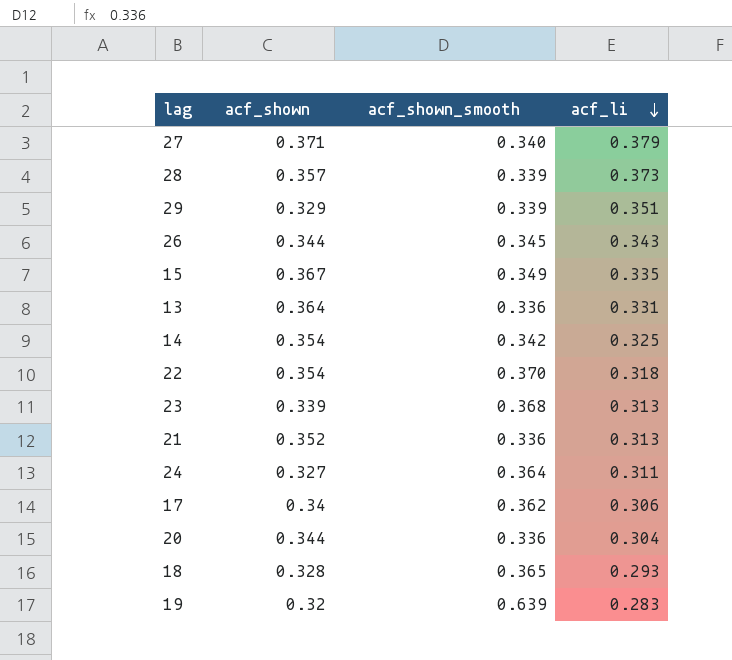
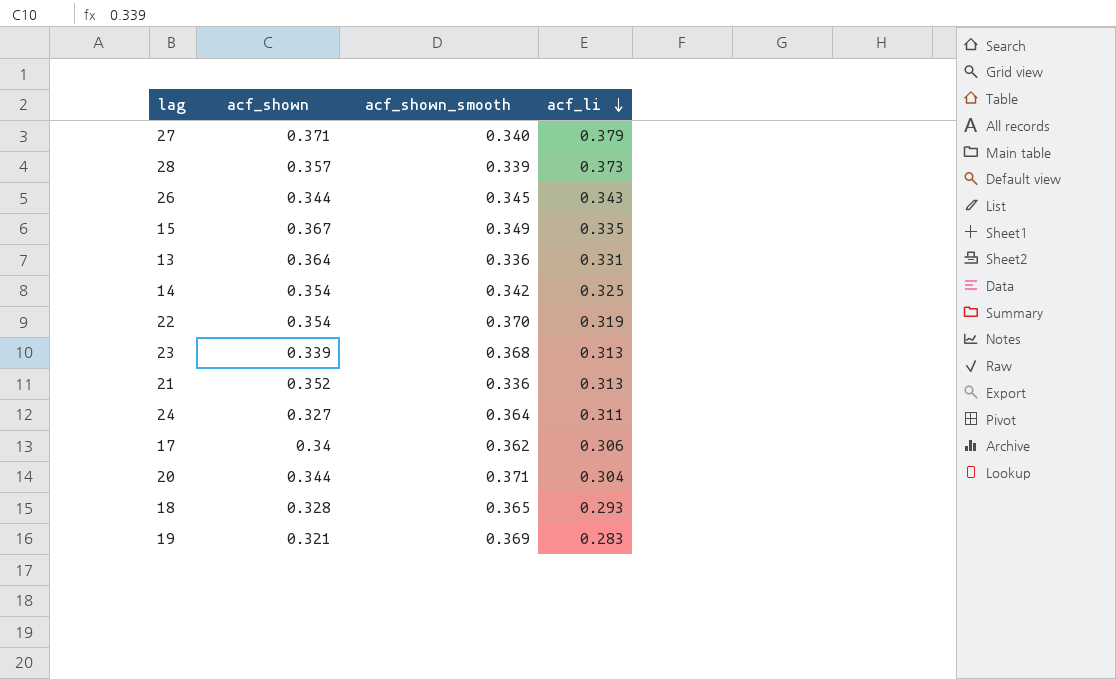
row 29: 0.329 | 0.339 | 0.351 -> none
22 | acf_li: 0.318 -> 0.319
20 | acf_shown_smooth: 0.336 -> 0.371
19 | acf_shown: 0.32 -> 0.321
19 | acf_shown_smooth: 0.639 -> 0.369

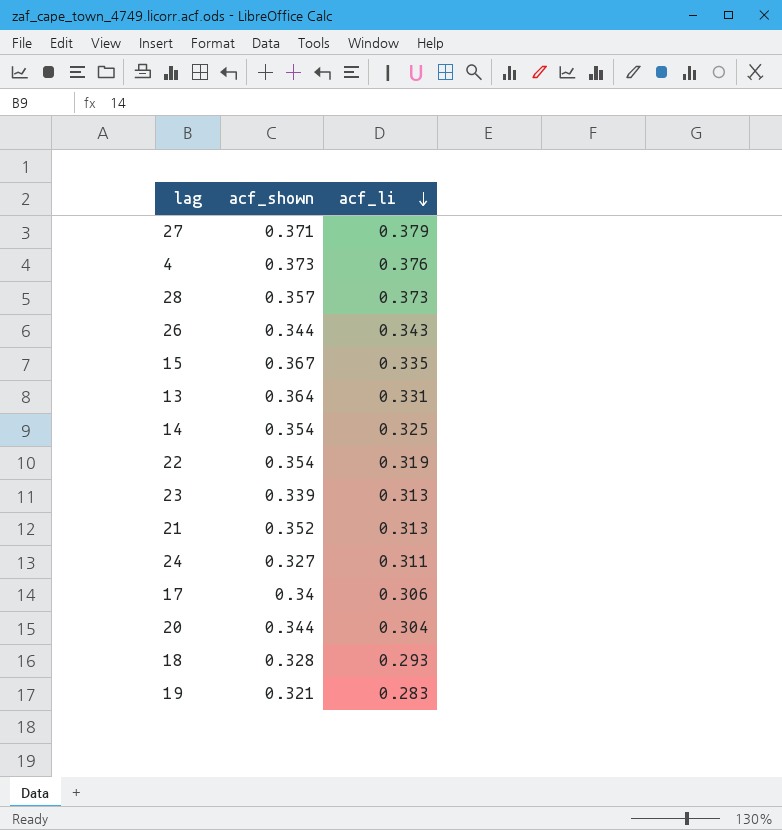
column acf_shown_smooth | position: 3 -> none
row 4: none -> 0.373 | 0.376

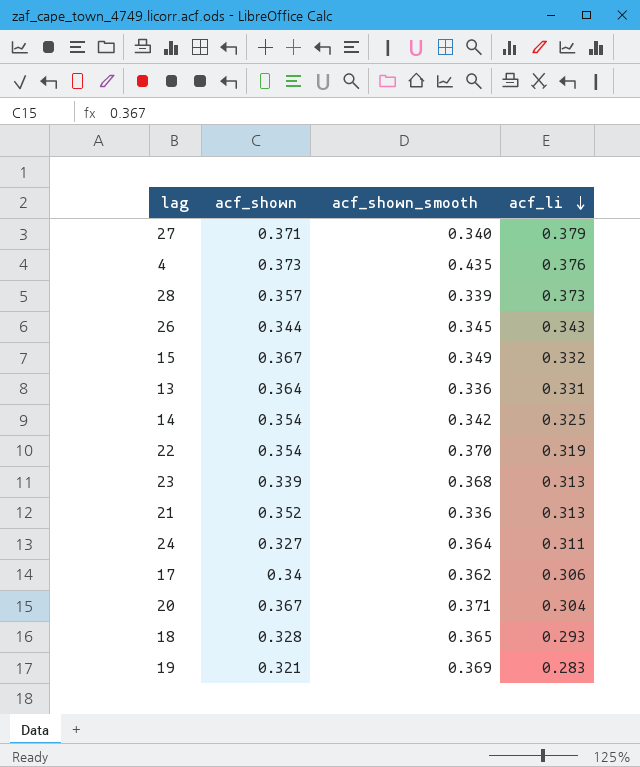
column acf_shown_smooth | position: none -> 3
15 | acf_li: 0.335 -> 0.332
20 | acf_shown: 0.344 -> 0.367

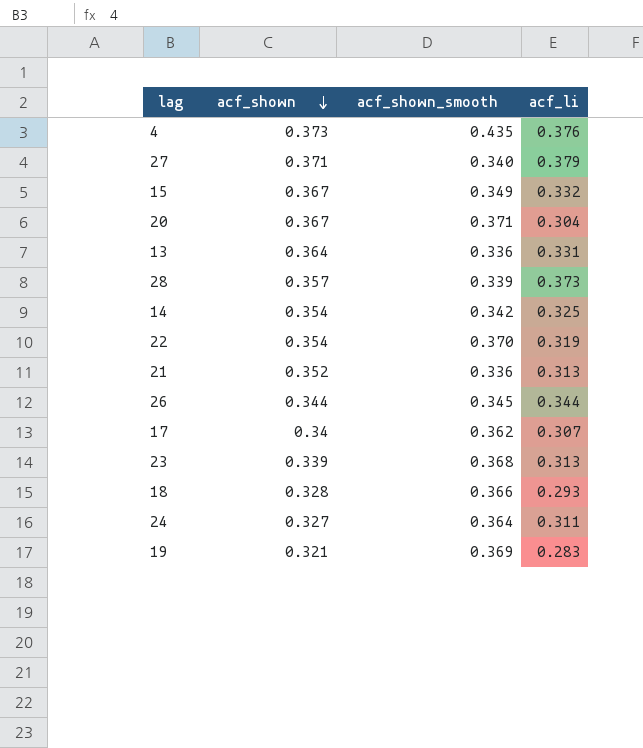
row order: acf_li descending -> acf_shown descending
26 | acf_li: 0.343 -> 0.344
17 | acf_li: 0.306 -> 0.307
18 | acf_shown_smooth: 0.365 -> 0.366

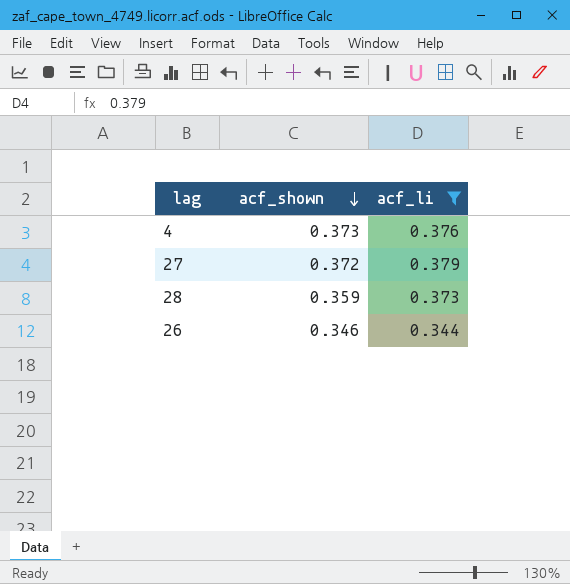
filter: none -> acf_li >= 0.344
column acf_shown_smooth | position: 3 -> none
27 | acf_shown: 0.371 -> 0.372
28 | acf_shown: 0.357 -> 0.359
26 | acf_shown: 0.344 -> 0.346

